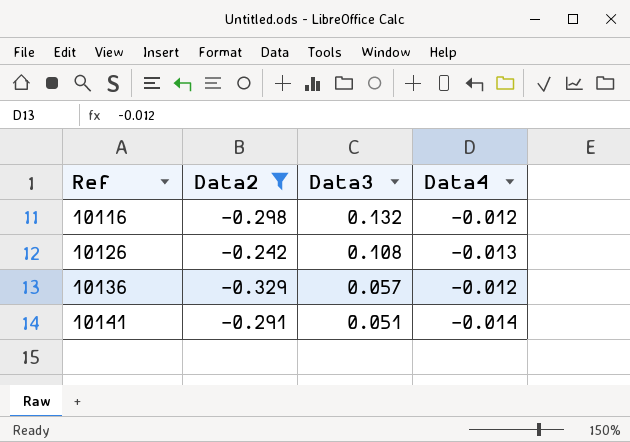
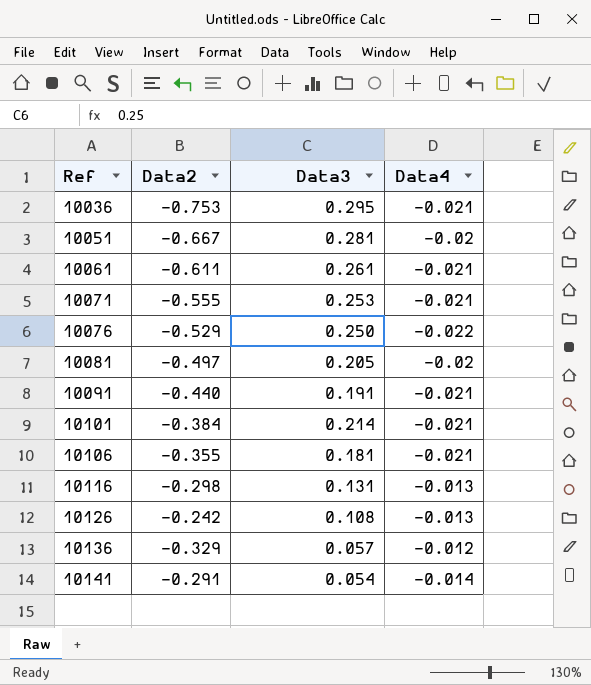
filter: Data2 >= -0.329 -> none
10116 | Data3: 0.132 -> 0.131
10116 | Data4: -0.012 -> -0.013
10141 | Data3: 0.051 -> 0.054

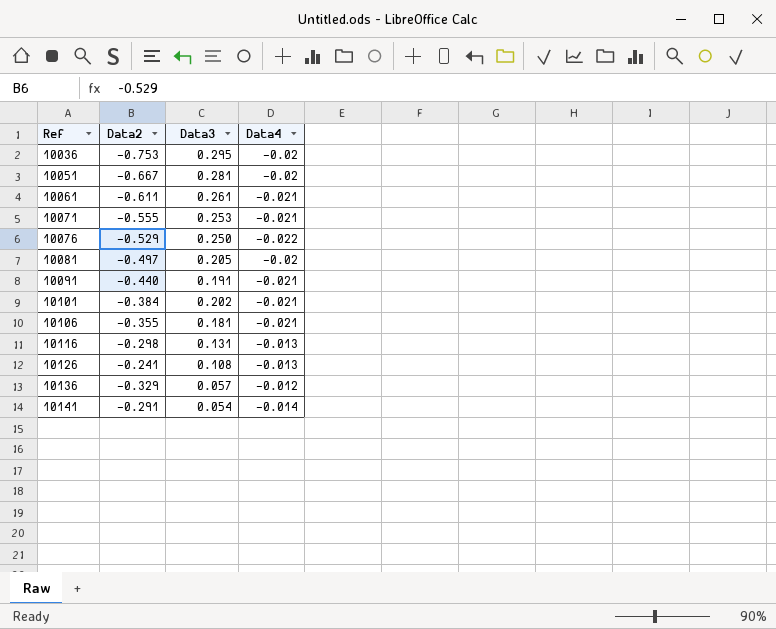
10036 | Data4: -0.021 -> -0.02
10101 | Data3: 0.214 -> 0.202
10126 | Data2: -0.242 -> -0.241

